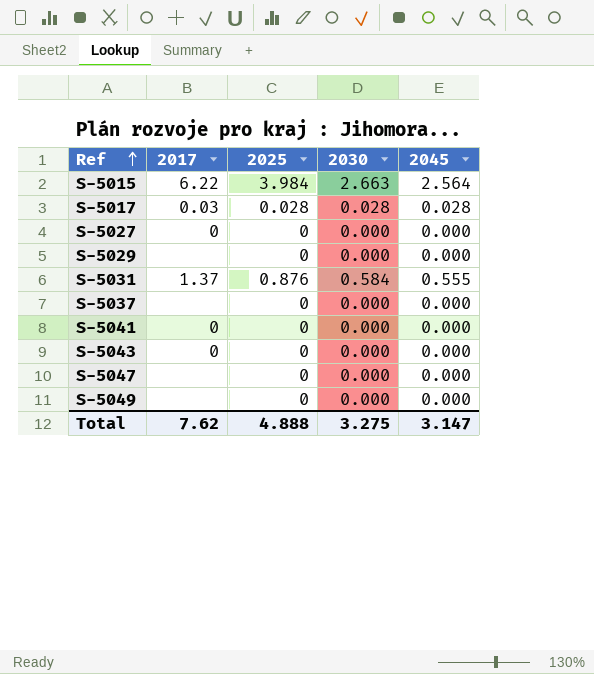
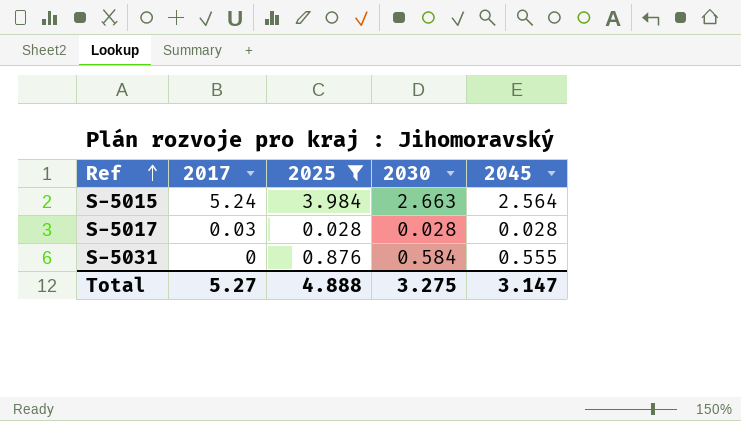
filter: none -> 2025 != 0
S-5015 | 2017: 6.22 -> 5.24
S-5031 | 2017: 1.37 -> 0
Total | 2017: 7.62 -> 5.27

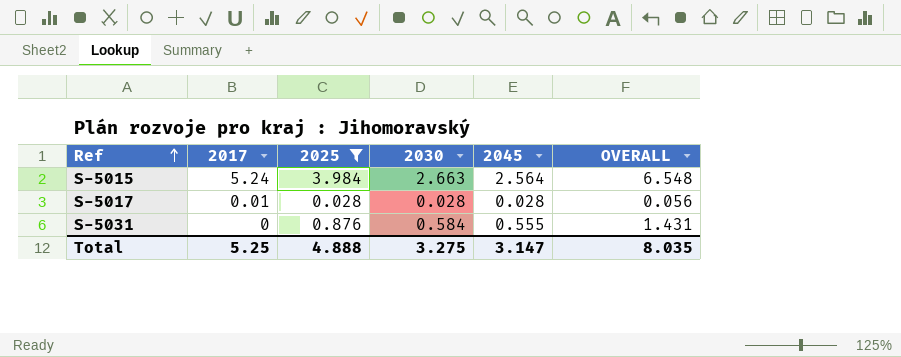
column OVERALL | formula: none -> [2025] + [2045]
S-5017 | 2017: 0.03 -> 0.01
Total | 2017: 5.27 -> 5.25

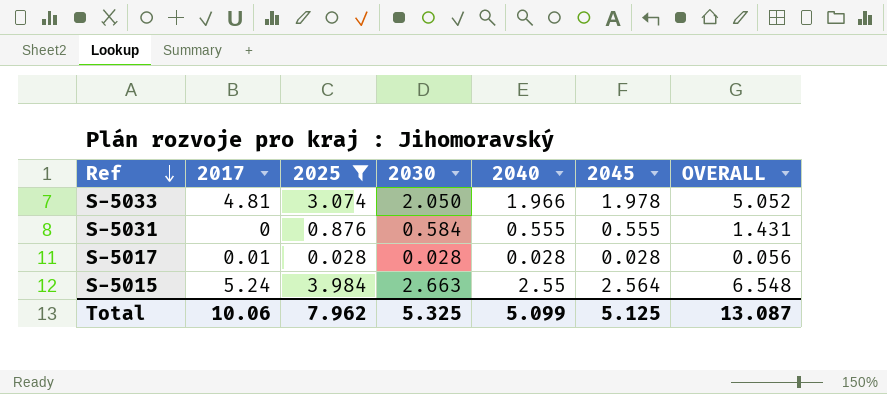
row order: Ref ascending -> Ref descending
column 2040 | position: none -> 5
row S-5033: none -> 4.81 | 3.074 | 2.050 | 1.966 | 1.978 | 5.052
Total | 2017: 5.25 -> 10.06
Total | 2025: 4.888 -> 7.962
Total | 2030: 3.275 -> 5.325
Total | 2045: 3.147 -> 5.125
Total | OVERALL: 8.035 -> 13.087

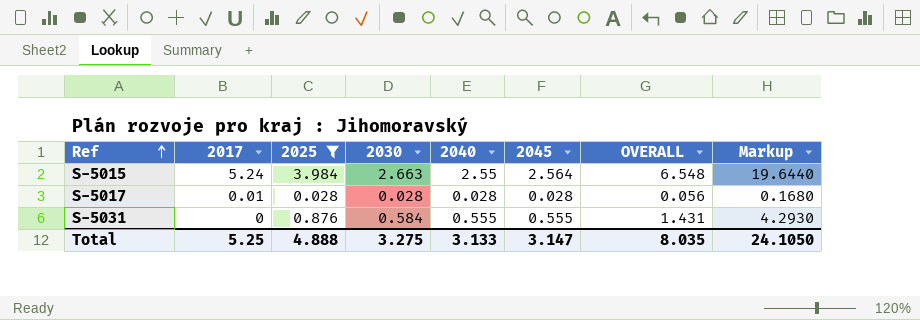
row order: Ref descending -> Ref ascending
column Markup | formula: none -> [OVERALL] * 3
row S-5033: 4.81 | 3.074 | 2.050 | 1.966 | 1.978 | 5.052 -> none
Total | 2017: 10.06 -> 5.25
Total | 2025: 7.962 -> 4.888
Total | 2030: 5.325 -> 3.275
Total | 2040: 5.099 -> 3.133
Total | 2045: 5.125 -> 3.147
Total | OVERALL: 13.087 -> 8.035

